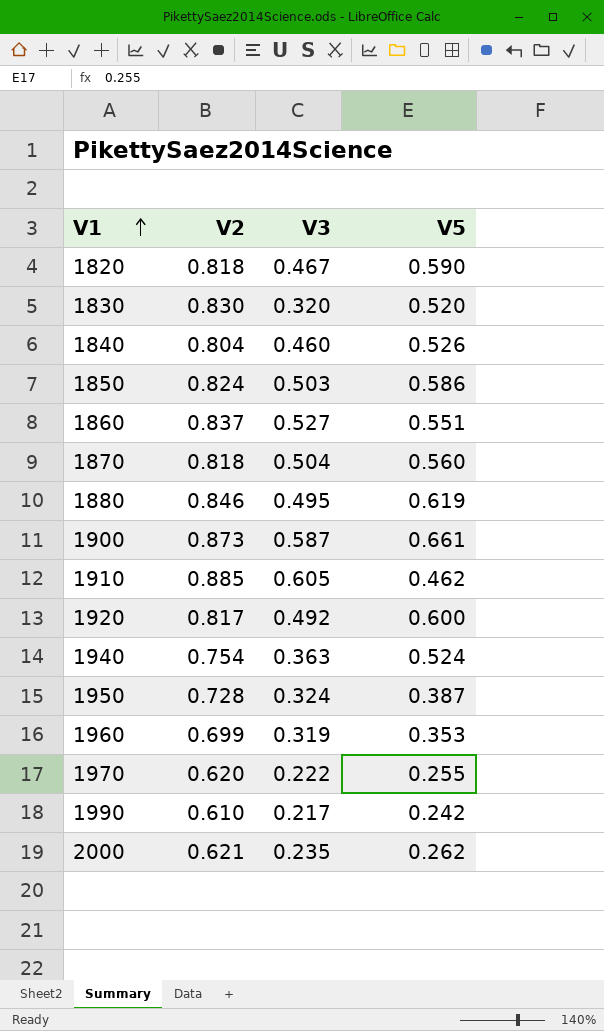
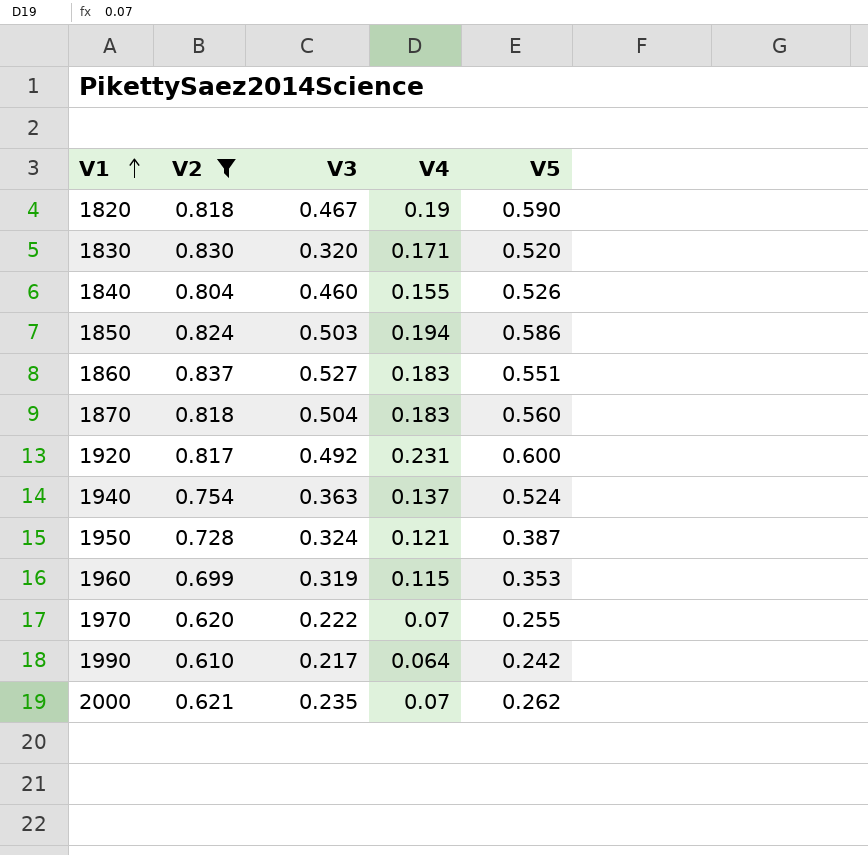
filter: none -> V2 <= 0.837
column V4 | position: none -> 4

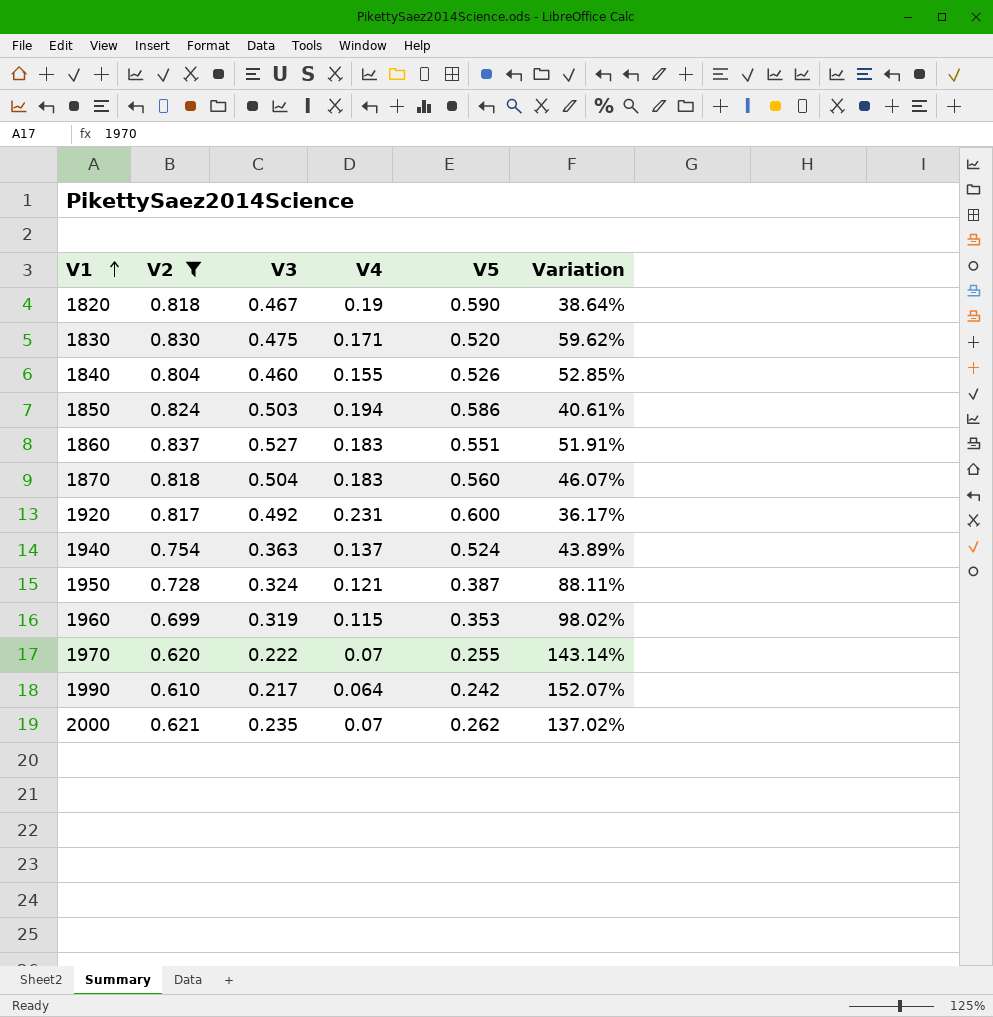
column Variation | formula: none -> ([V2] - [V5]) / [V5]
1830 | V3: 0.320 -> 0.475

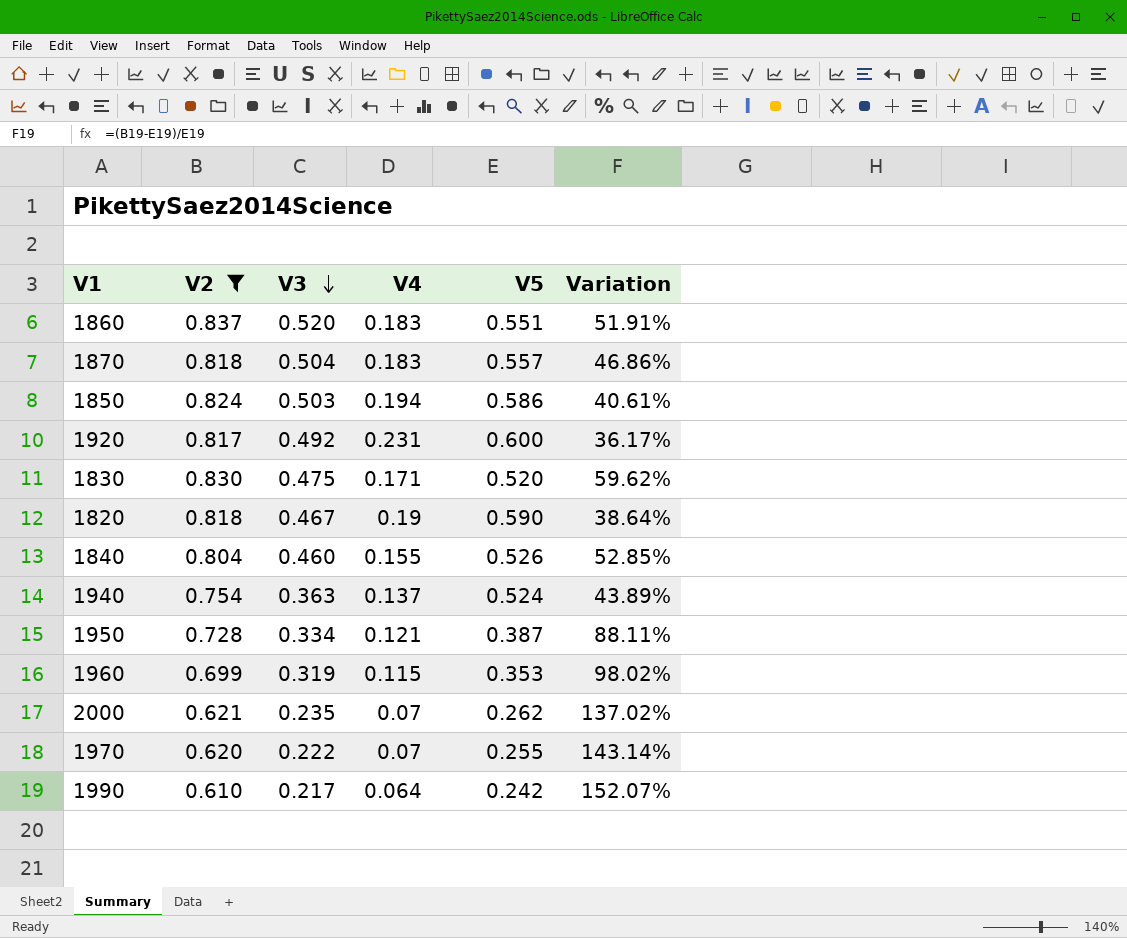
row order: V1 ascending -> V3 descending
1860 | V3: 0.527 -> 0.520
1870 | V5: 0.560 -> 0.557
1870 | Variation: 46.07% -> 46.86%
1950 | V3: 0.324 -> 0.334

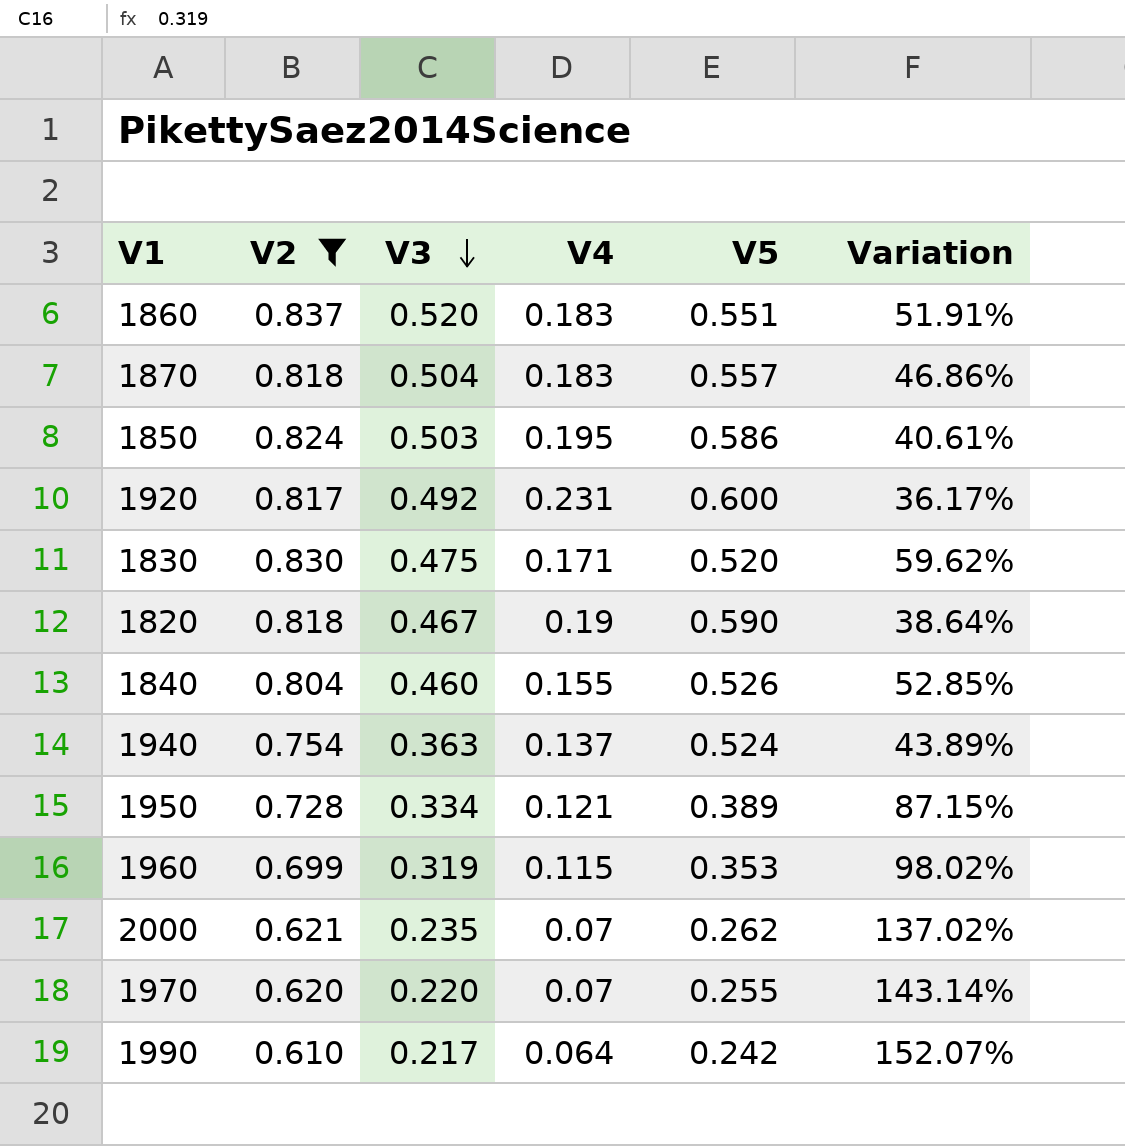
1850 | V4: 0.194 -> 0.195
1950 | V5: 0.387 -> 0.389
1950 | Variation: 88.11% -> 87.15%
1970 | V3: 0.222 -> 0.220

